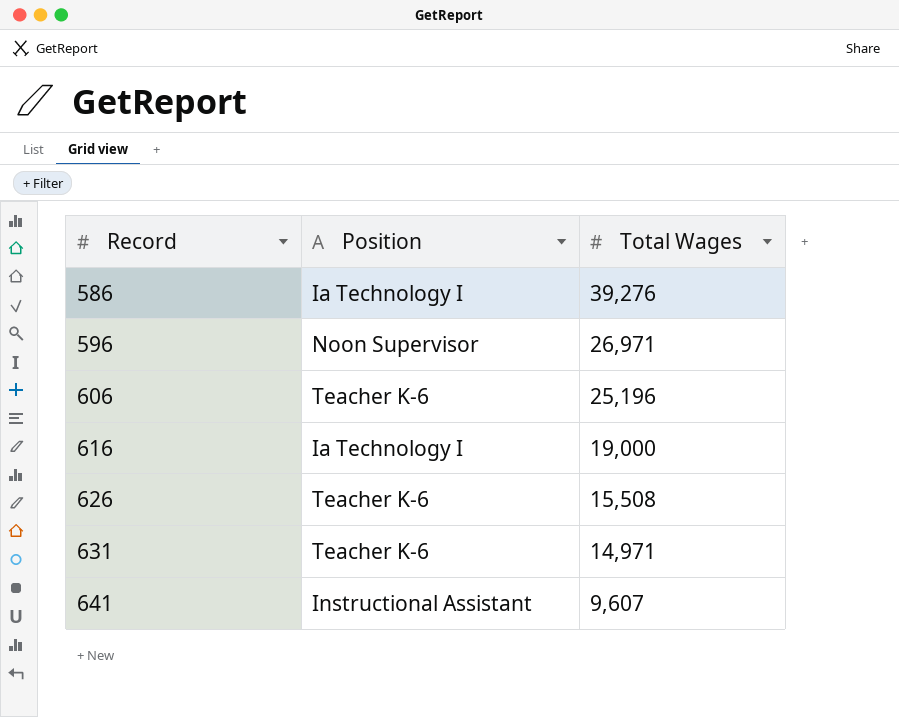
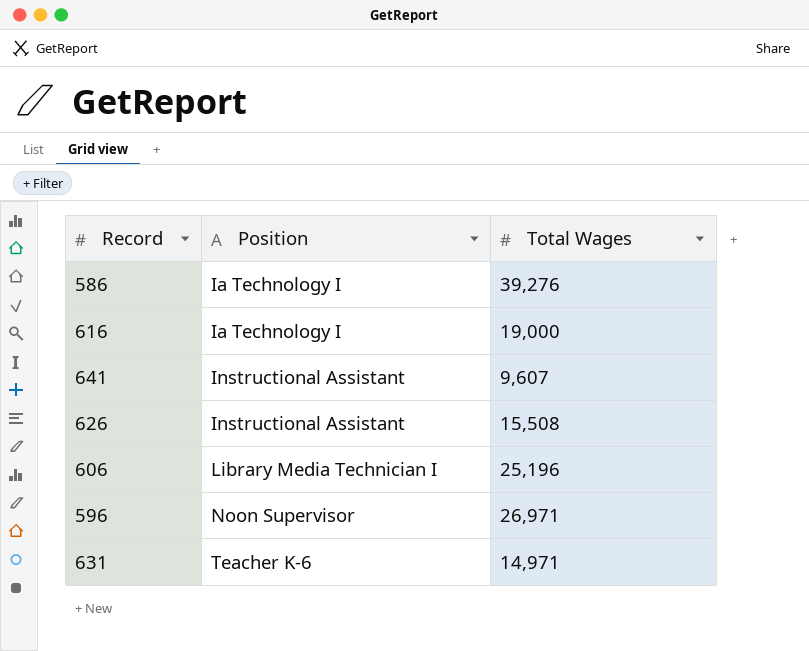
row order: Record ascending -> Position ascending
626 | Position: Teacher K-6 -> Instructional Assistant
606 | Position: Teacher K-6 -> Library Media Technician I

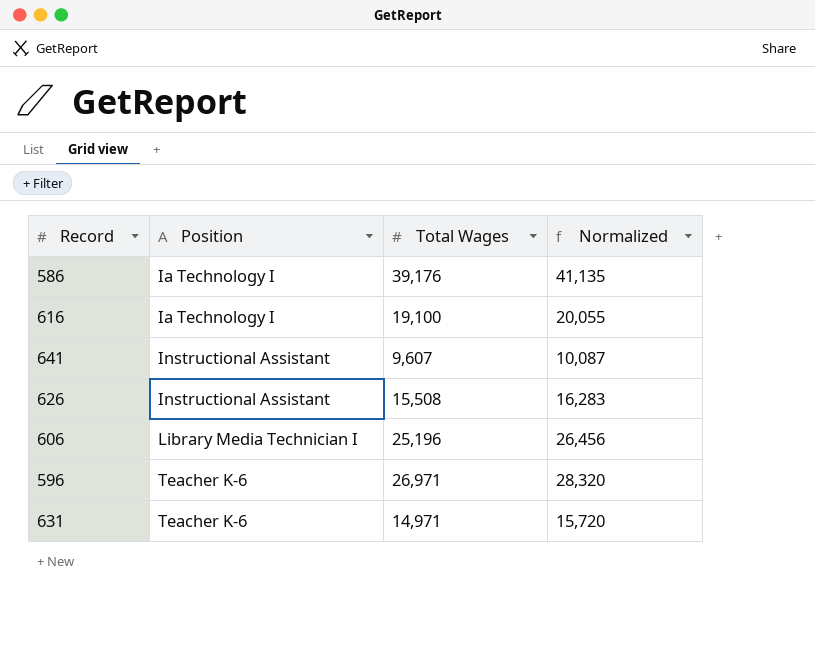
column Normalized | formula: none -> [Total Wages] * 1.05
586 | Total Wages: 39,276 -> 39,176
616 | Total Wages: 19,000 -> 19,100
596 | Position: Noon Supervisor -> Teacher K-6

